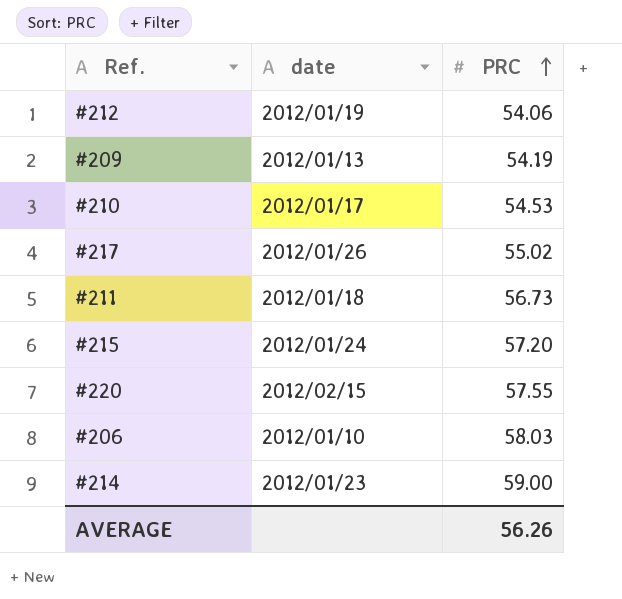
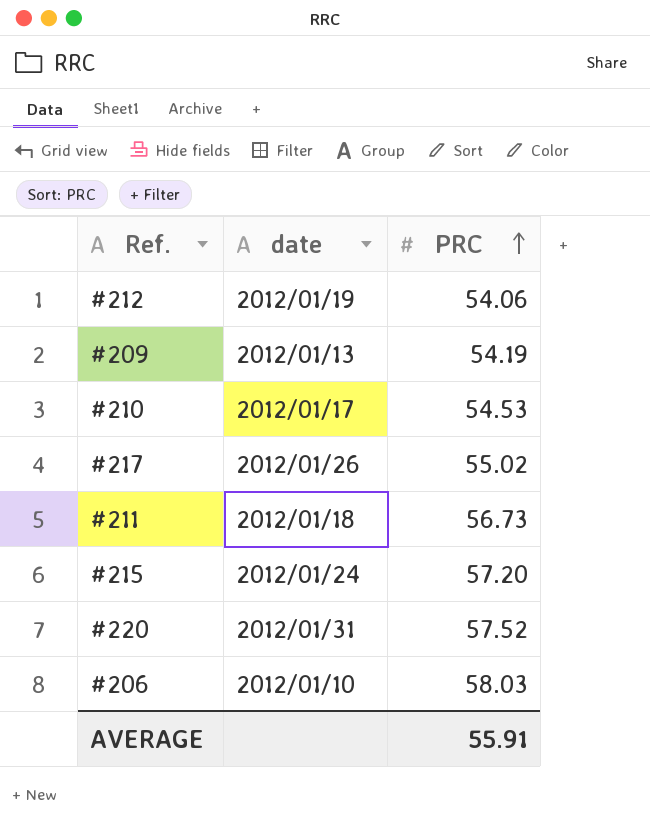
row #214: 2012/01/23 | 59.00 -> none
#220 | date: 2012/02/15 -> 2012/01/31
#220 | PRC: 57.55 -> 57.52
AVERAGE | PRC: 56.26 -> 55.91

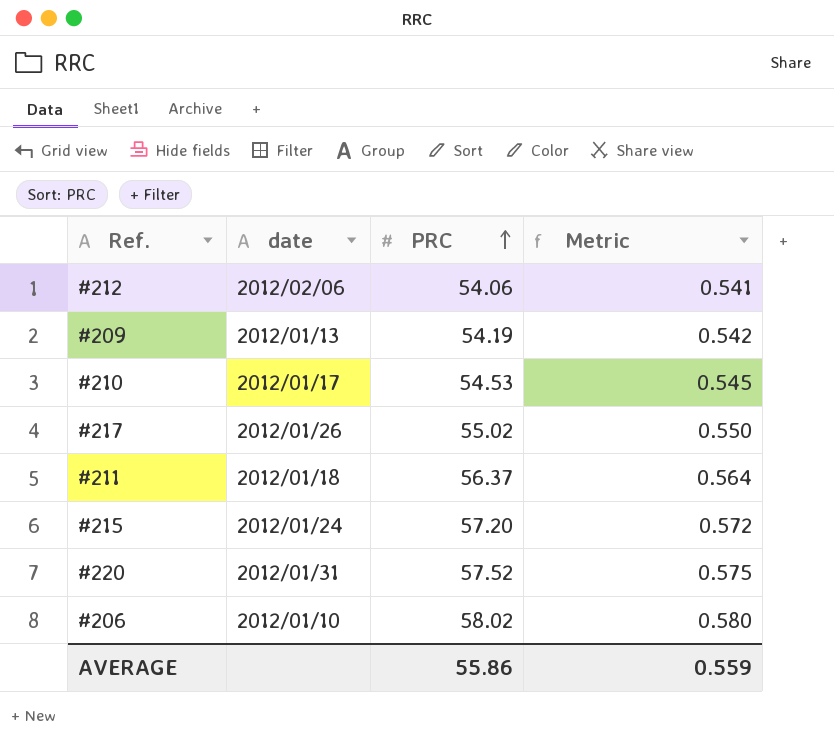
column Metric | formula: none -> [PRC] * 0.01
#212 | date: 2012/01/19 -> 2012/02/06
#211 | PRC: 56.73 -> 56.37
#206 | PRC: 58.03 -> 58.02
AVERAGE | PRC: 55.91 -> 55.86

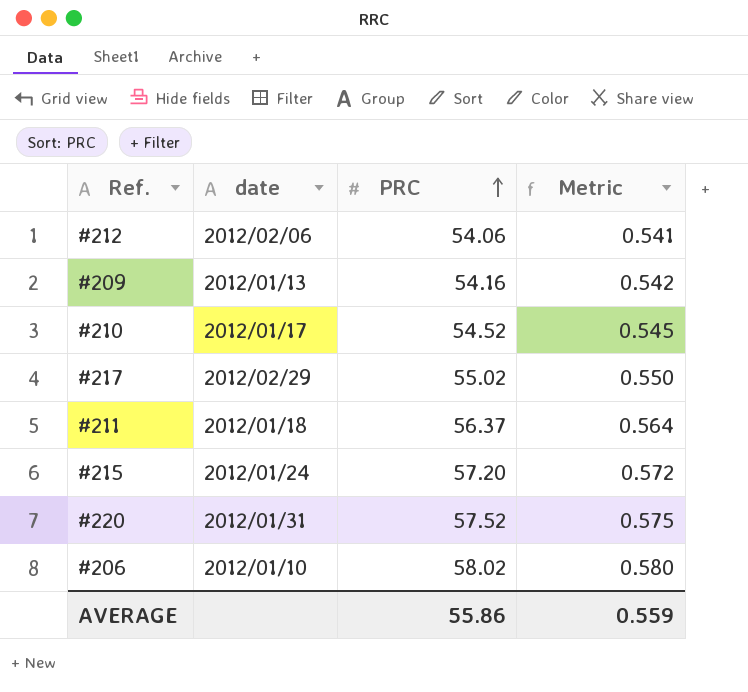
#209 | PRC: 54.19 -> 54.16
#210 | PRC: 54.53 -> 54.52
#217 | date: 2012/01/26 -> 2012/02/29

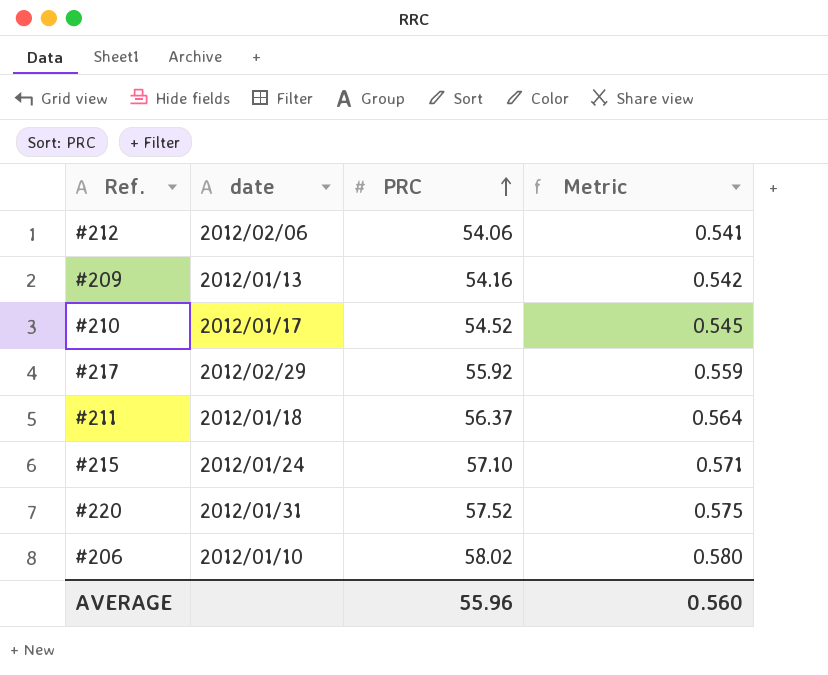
#217 | PRC: 55.02 -> 55.92
#217 | Metric: 0.550 -> 0.559
#215 | PRC: 57.20 -> 57.10
#215 | Metric: 0.572 -> 0.571
AVERAGE | PRC: 55.86 -> 55.96
AVERAGE | Metric: 0.559 -> 0.560

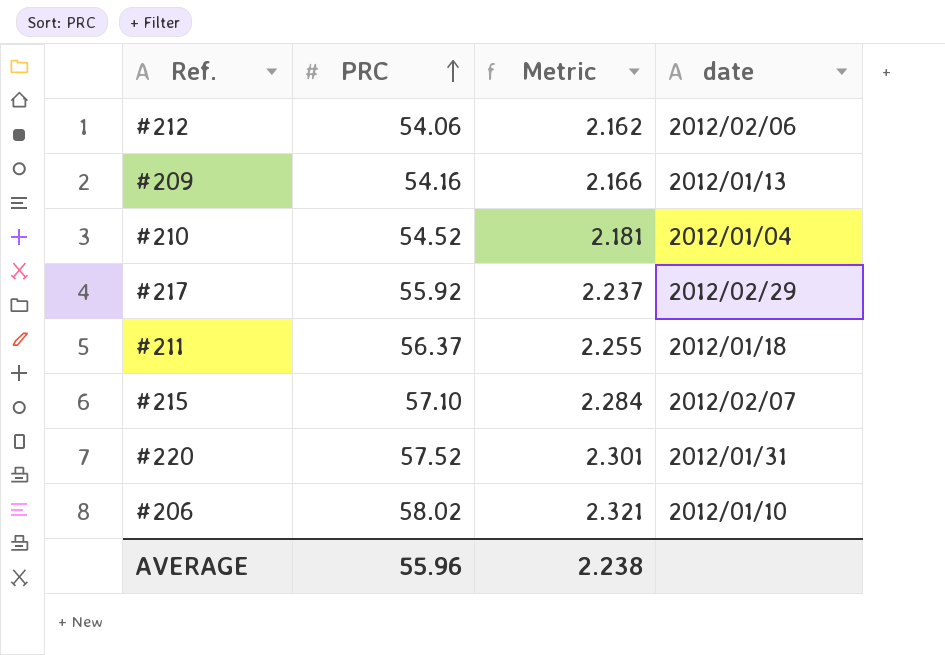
column Metric | formula: [PRC] * 0.01 -> [PRC] * 0.04
column date | position: 2 -> 4
#210 | date: 2012/01/17 -> 2012/01/04
#215 | date: 2012/01/24 -> 2012/02/07
AVERAGE | Metric: 0.560 -> 2.238

